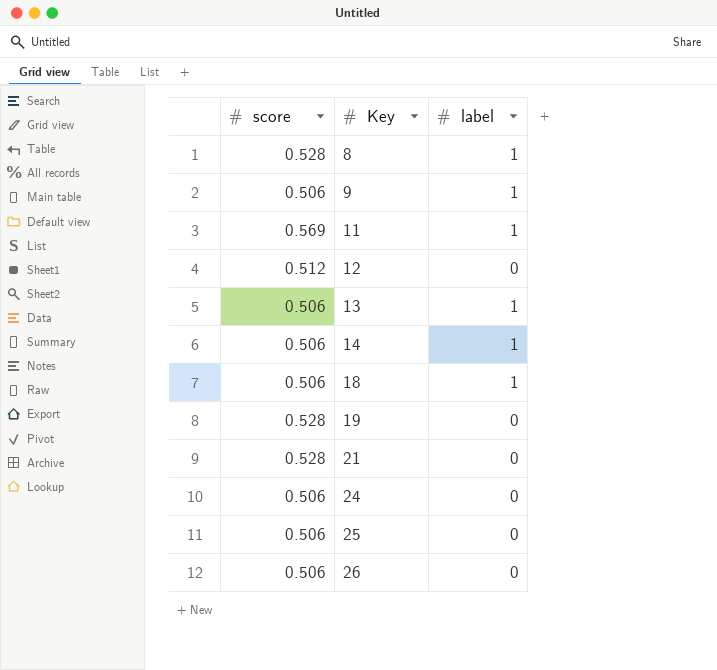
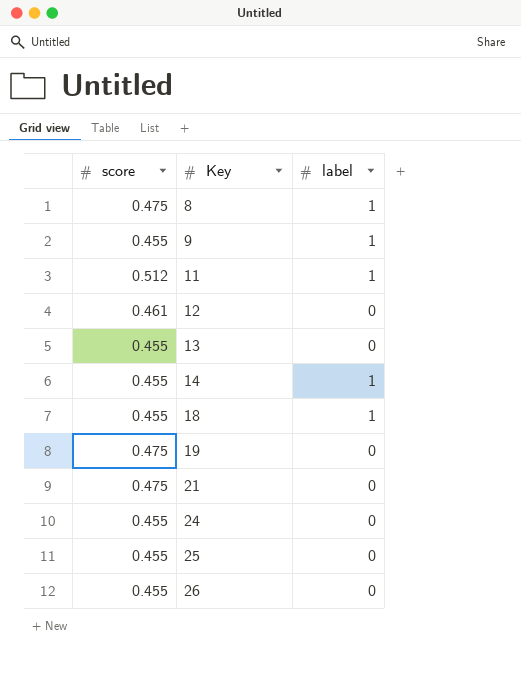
8 | score: 0.528 -> 0.475
9 | score: 0.506 -> 0.455
11 | score: 0.569 -> 0.512
12 | score: 0.512 -> 0.461
13 | score: 0.506 -> 0.455
13 | label: 1 -> 0
14 | score: 0.506 -> 0.455
18 | score: 0.506 -> 0.455
19 | score: 0.528 -> 0.475
21 | score: 0.528 -> 0.475
24 | score: 0.506 -> 0.455
25 | score: 0.506 -> 0.455
26 | score: 0.506 -> 0.455

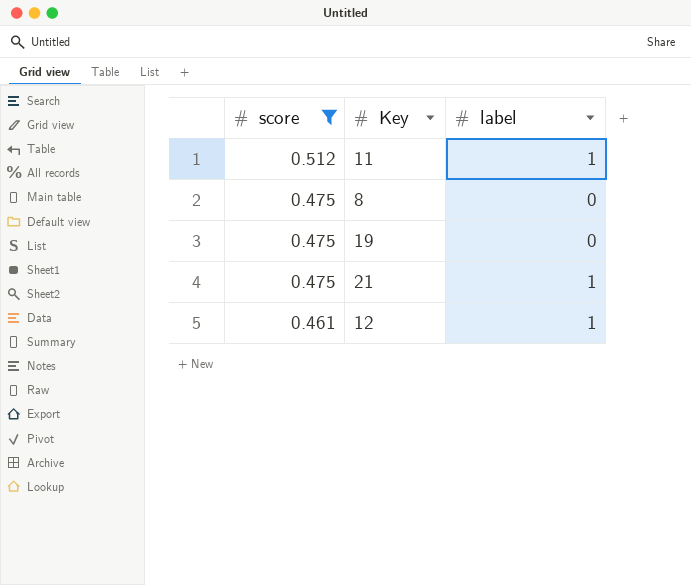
filter: none -> score != 0.455
row order: Key ascending -> score descending
8 | label: 1 -> 0
21 | label: 0 -> 1
12 | label: 0 -> 1

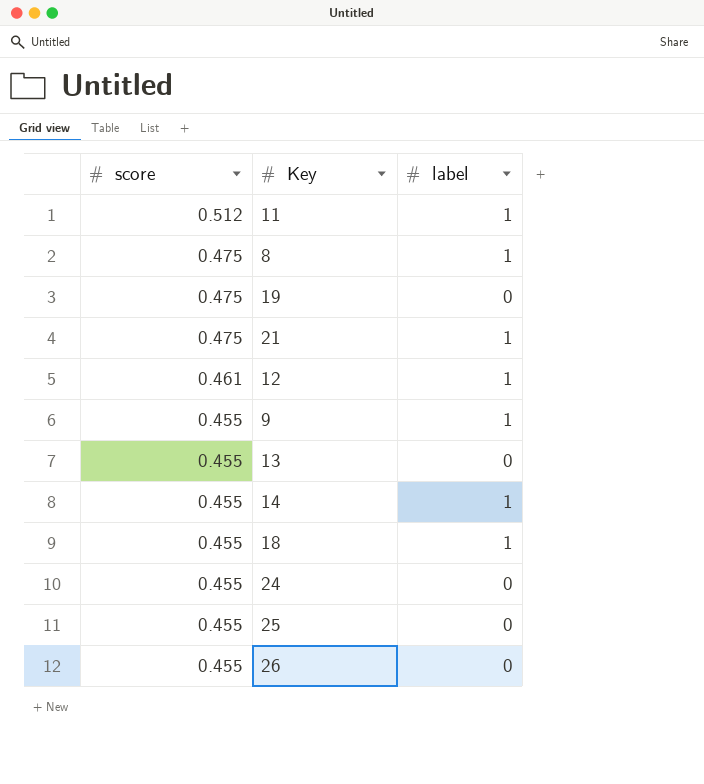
filter: score != 0.455 -> none
8 | label: 0 -> 1

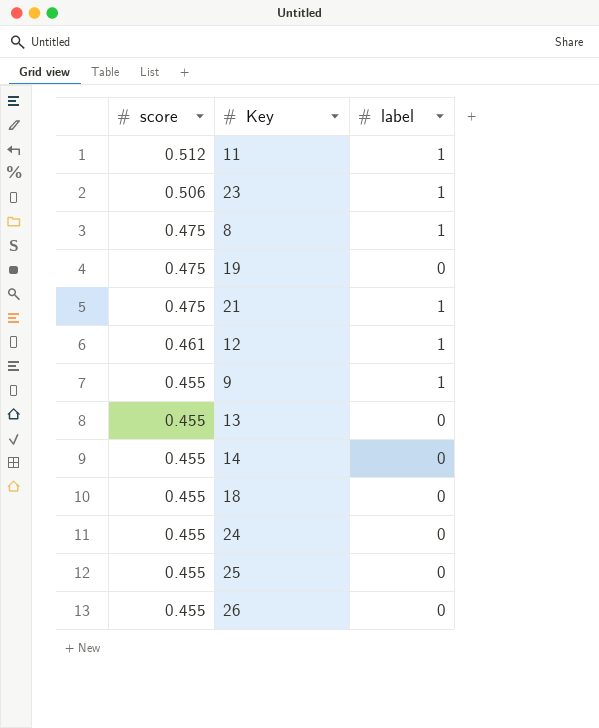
row 23: none -> 0.506 | 1
14 | label: 1 -> 0
18 | label: 1 -> 0

